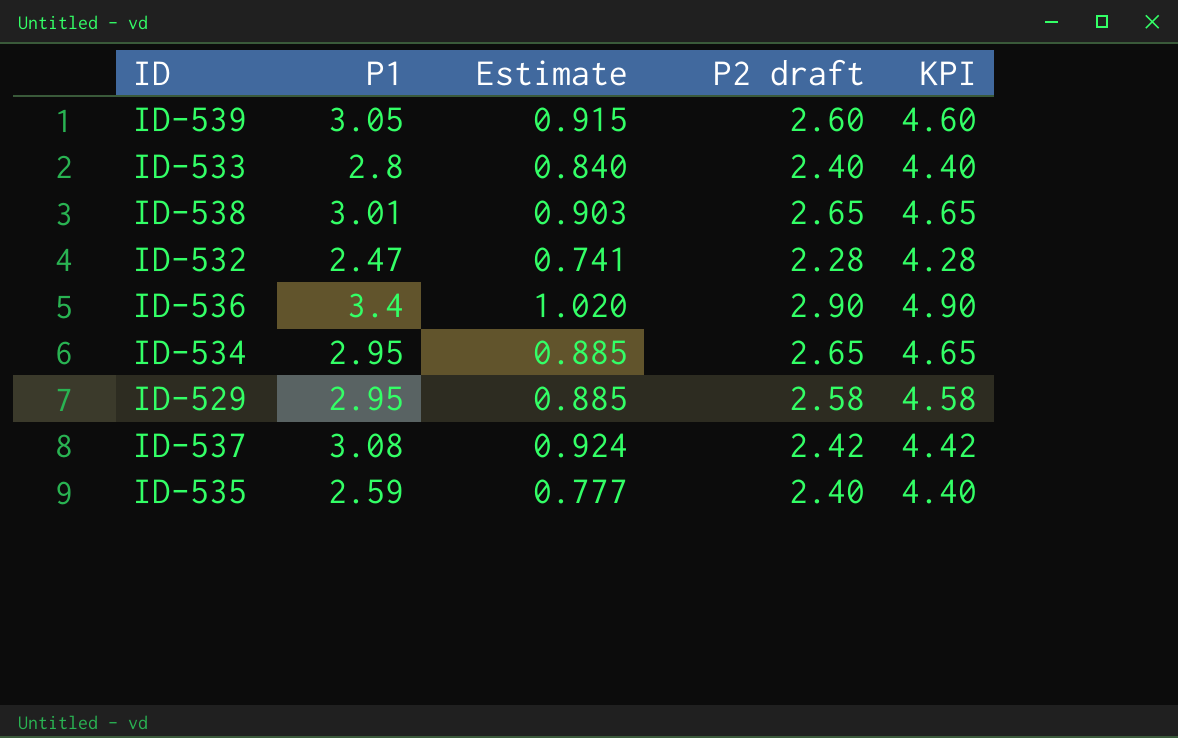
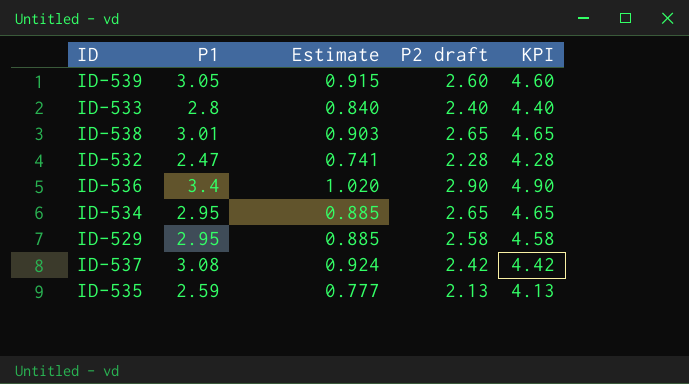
ID-535 | P2 draft: 2.40 -> 2.13
ID-535 | KPI: 4.40 -> 4.13

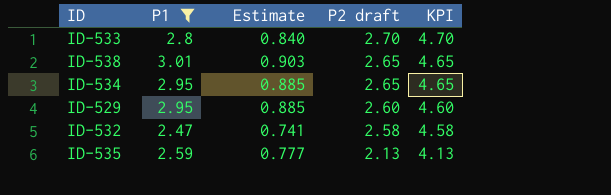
filter: none -> P1 <= 3.01
row order: none -> P2 draft descending
ID-533 | P2 draft: 2.40 -> 2.70
ID-533 | KPI: 4.40 -> 4.70
ID-529 | P2 draft: 2.58 -> 2.60
ID-529 | KPI: 4.58 -> 4.60
ID-532 | P2 draft: 2.28 -> 2.58
ID-532 | KPI: 4.28 -> 4.58

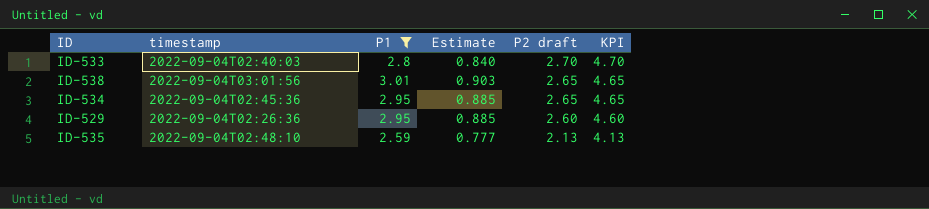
column timestamp | position: none -> 2
row ID-532: 2.47 | 0.741 | 2.58 | 4.58 -> none

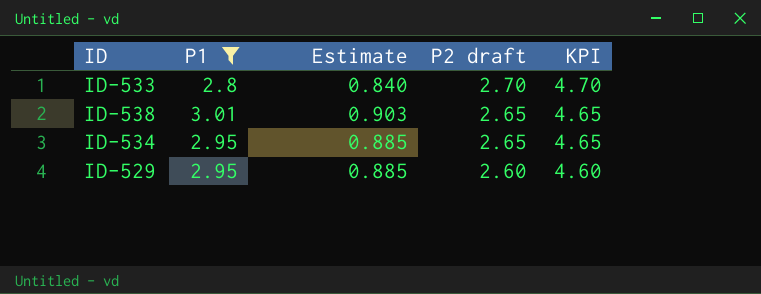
column timestamp | position: 2 -> none
row ID-535: 2022-09-04T02:48:10 | 2.59 | 0.777 | 2.13 | 4.13 -> none

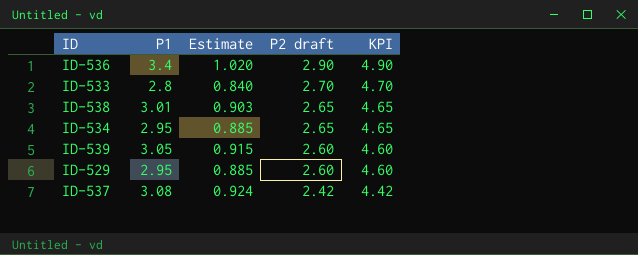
filter: P1 <= 3.01 -> none

